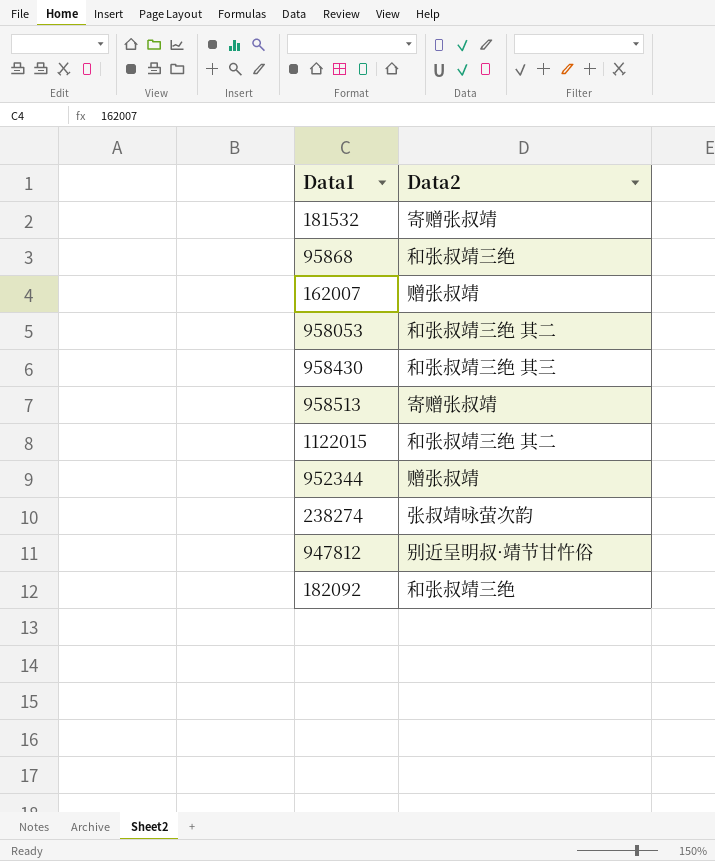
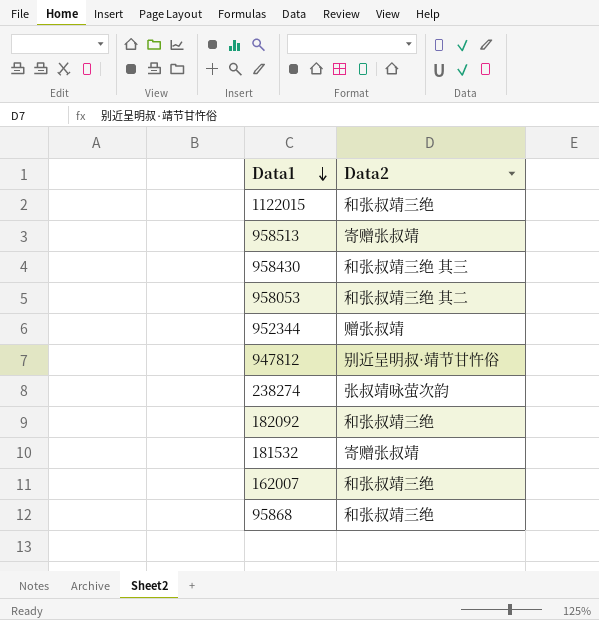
row order: none -> Data1 descending
1122015 | Data2: 和张叔靖三绝 其二 -> 和张叔靖三绝
162007 | Data2: 赠张叔靖 -> 和张叔靖三绝

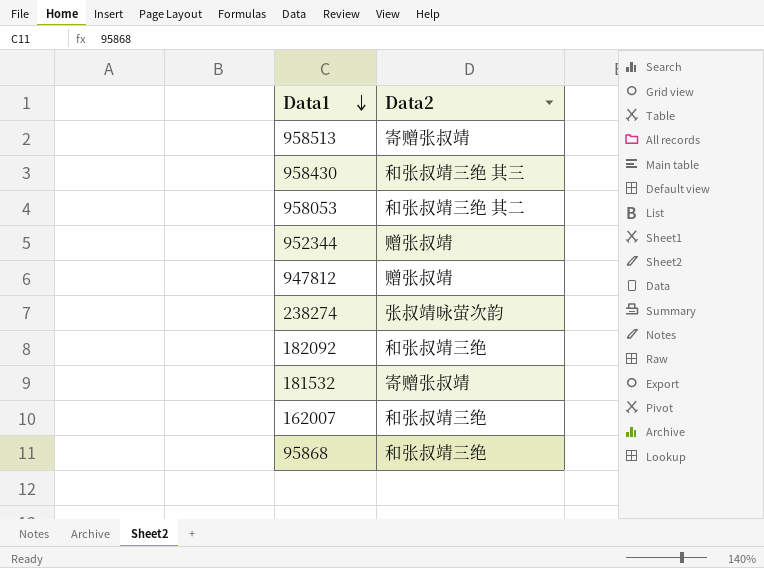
row 1122015: 和张叔靖三绝 -> none
947812 | Data2: 别近呈明叔·靖节甘忤俗 -> 赠张叔靖

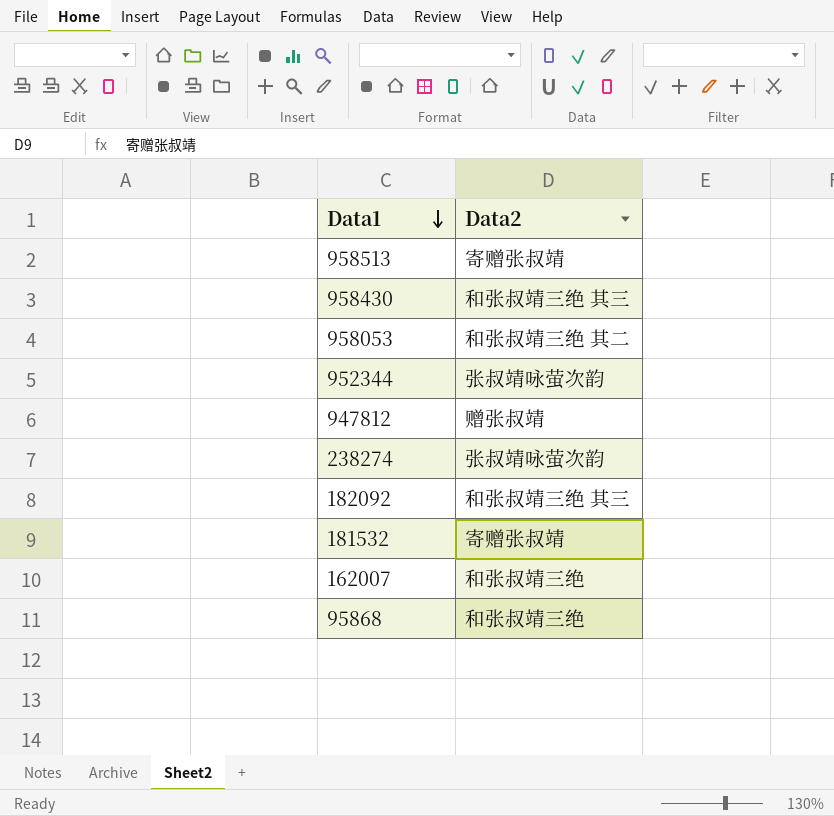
952344 | Data2: 赠张叔靖 -> 张叔靖咏萤次韵
182092 | Data2: 和张叔靖三绝 -> 和张叔靖三绝 其三

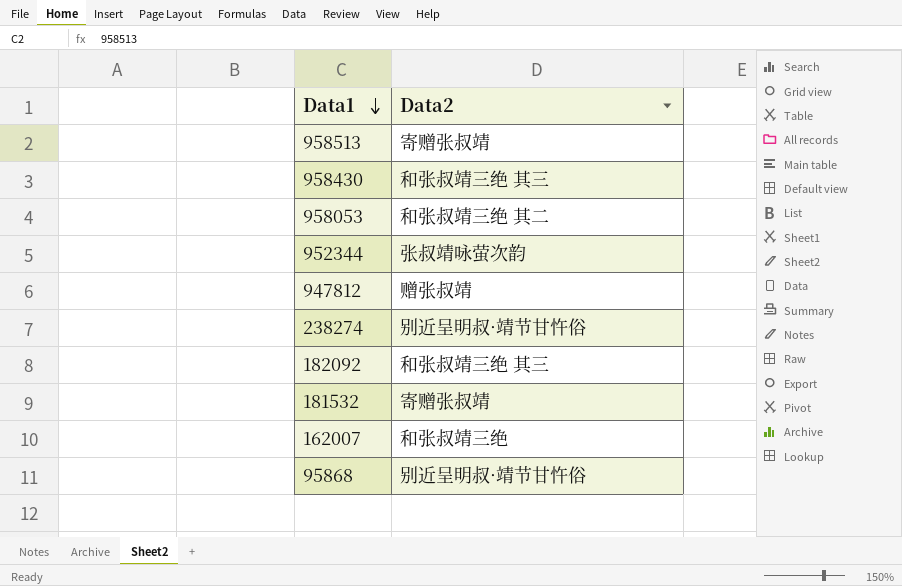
238274 | Data2: 张叔靖咏萤次韵 -> 别近呈明叔·靖节甘忤俗
95868 | Data2: 和张叔靖三绝 -> 别近呈明叔·靖节甘忤俗

